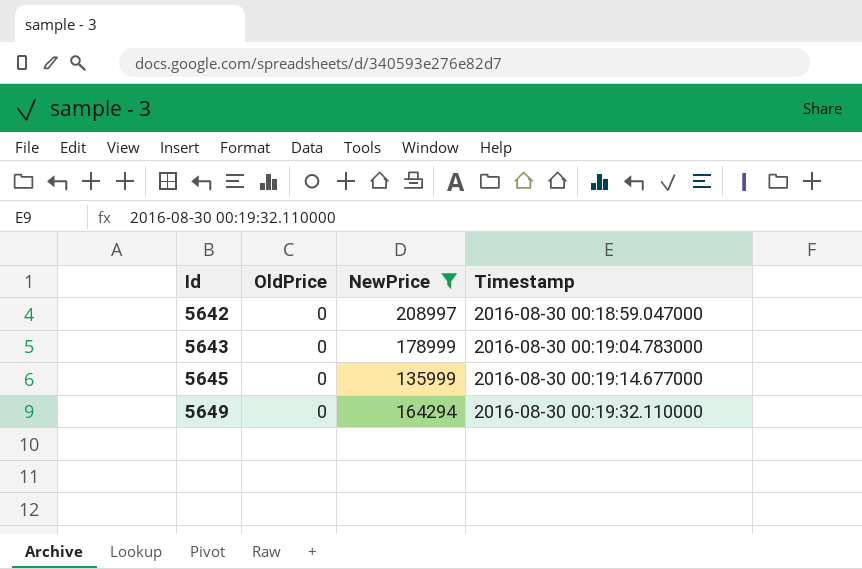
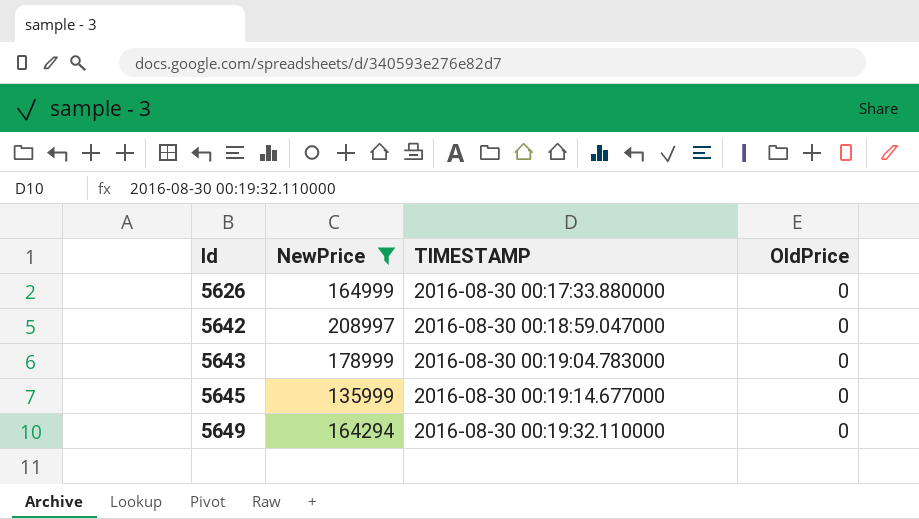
column name: Timestamp -> TIMESTAMP
column OldPrice | position: 2 -> 4
row 5626: none -> 164999 | 2016-08-30 00:17:33.880000 | 0

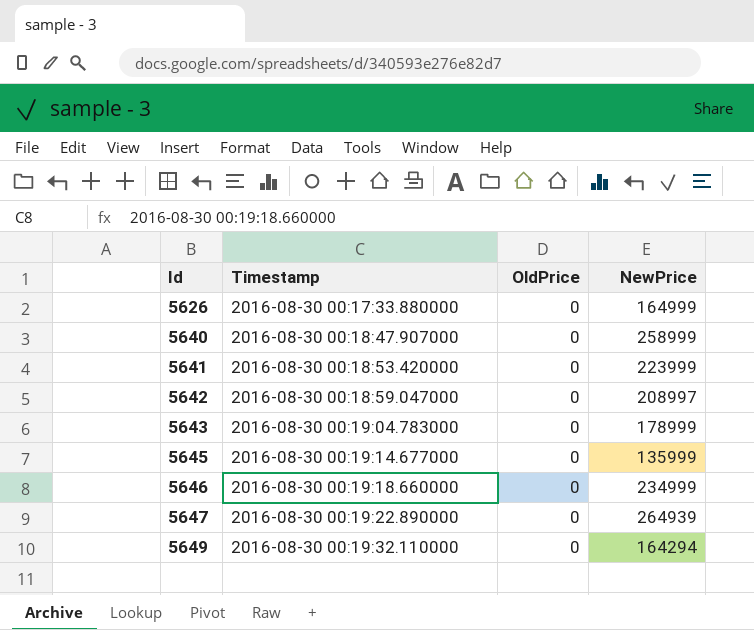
filter: NewPrice <= 208997 -> none
column name: TIMESTAMP -> Timestamp
column NewPrice | position: 2 -> 4

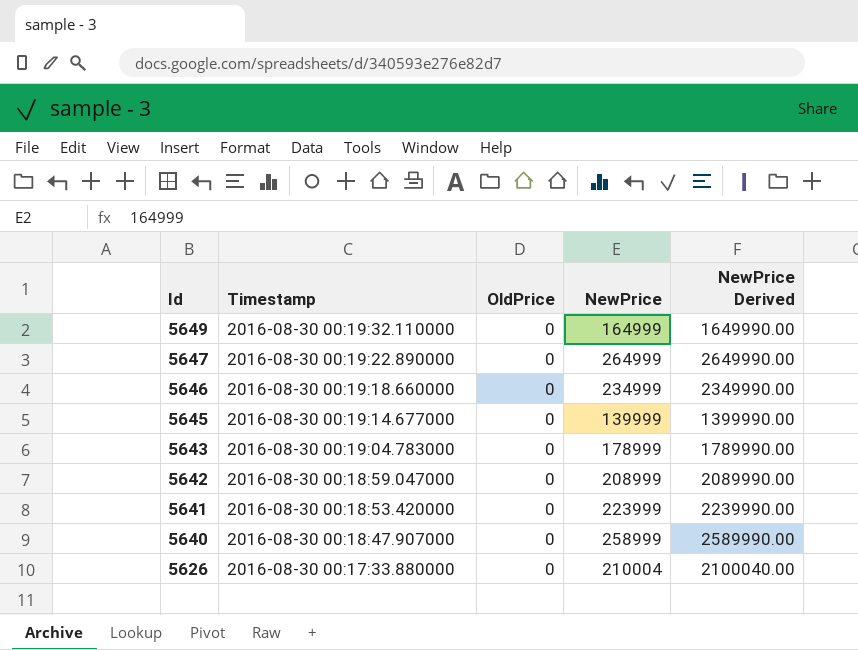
row order: Id ascending -> Id descending
column NewPrice Derived | formula: none -> [NewPrice] * 10
5649 | NewPrice: 164294 -> 164999
5647 | NewPrice: 264939 -> 264999
5645 | NewPrice: 135999 -> 139999
5642 | NewPrice: 208997 -> 208999
5626 | NewPrice: 164999 -> 210004

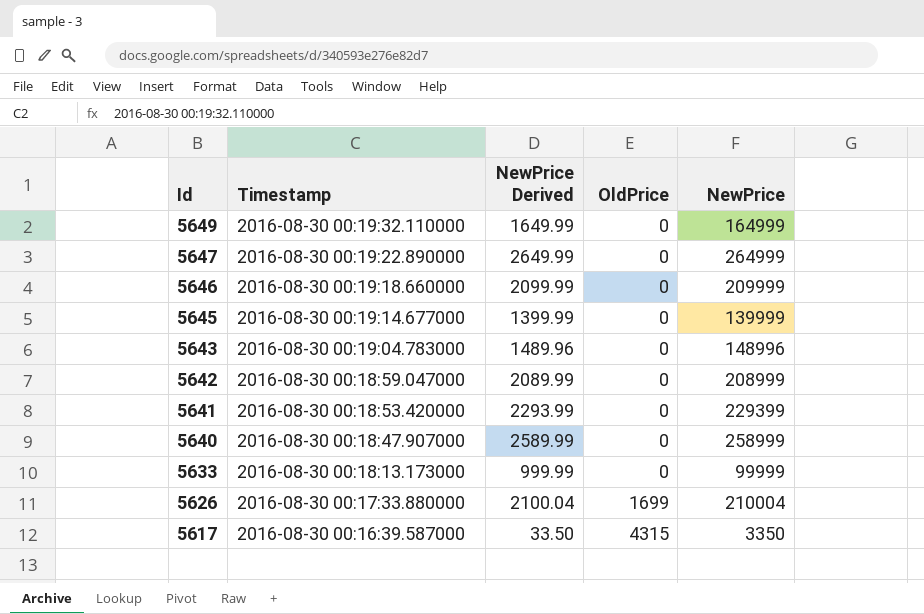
column NewPrice Derived | formula: [NewPrice] * 10 -> [NewPrice] * 0.01
column NewPrice Derived | position: 5 -> 3
5646 | NewPrice: 234999 -> 209999
5643 | NewPrice: 178999 -> 148996
5641 | NewPrice: 223999 -> 229399
row 5633: none -> 2016-08-30 00:18:13.173000 | 999.99 | 0 | 99999
5626 | OldPrice: 0 -> 1699
row 5617: none -> 2016-08-30 00:16:39.587000 | 33.50 | 4315 | 3350

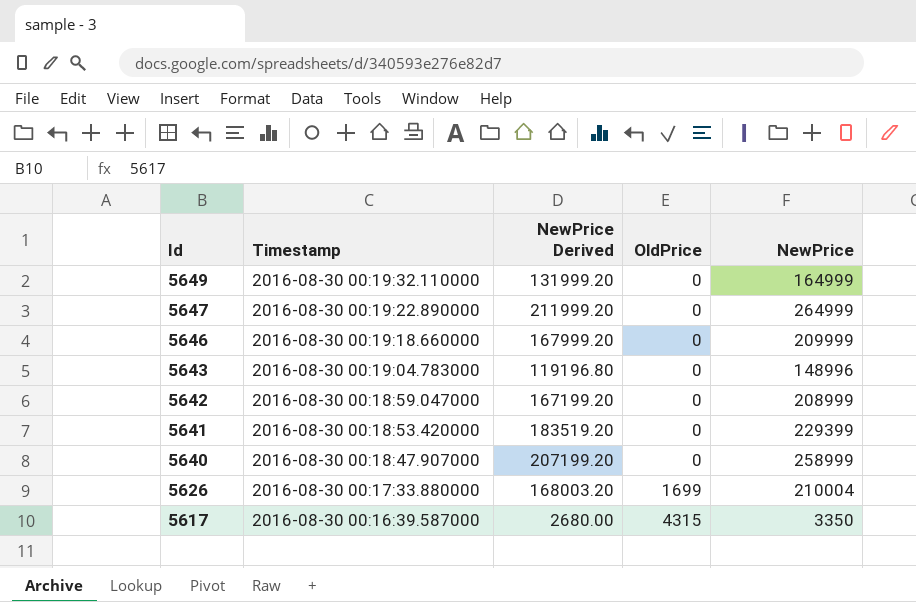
column NewPrice Derived | formula: [NewPrice] * 0.01 -> [NewPrice] * 0.8
row 5645: 2016-08-30 00:19:14.677000 | 1399.99 | 0 | 139999 -> none
row 5633: 2016-08-30 00:18:13.173000 | 999.99 | 0 | 99999 -> none

